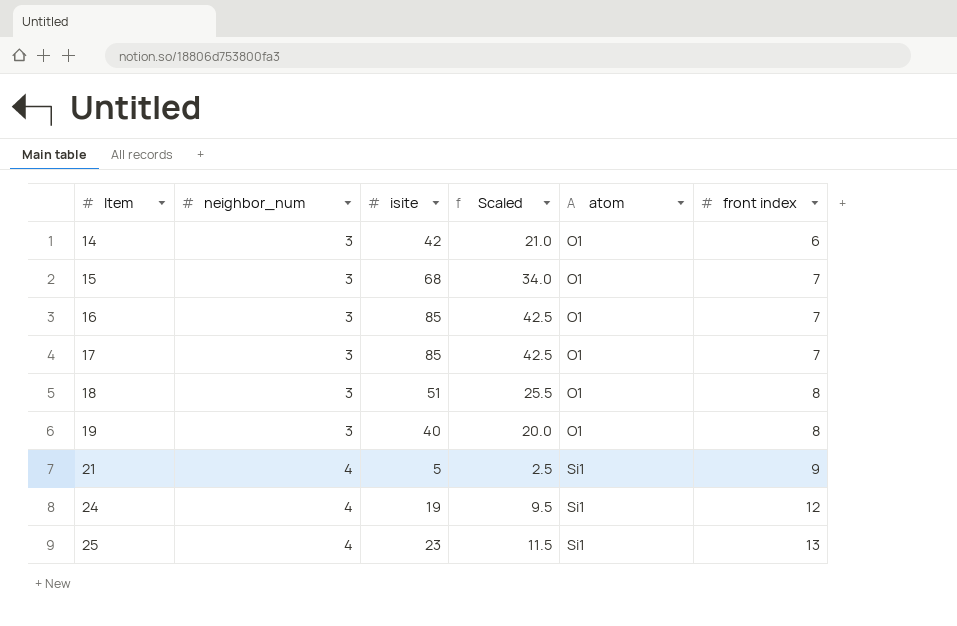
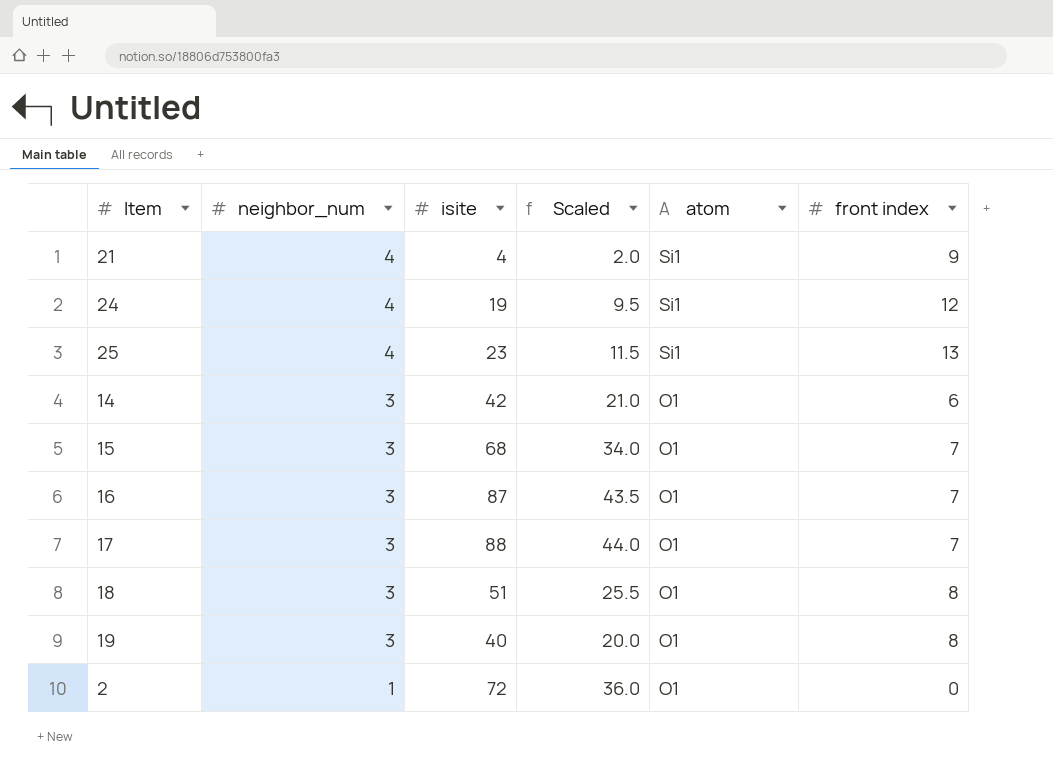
row order: Item ascending -> neighbor_num descending
21 | isite: 5 -> 4
21 | Scaled: 2.5 -> 2.0
16 | isite: 85 -> 87
16 | Scaled: 42.5 -> 43.5
17 | isite: 85 -> 88
17 | Scaled: 42.5 -> 44.0
row 2: none -> 1 | 72 | 36.0 | O1 | 0

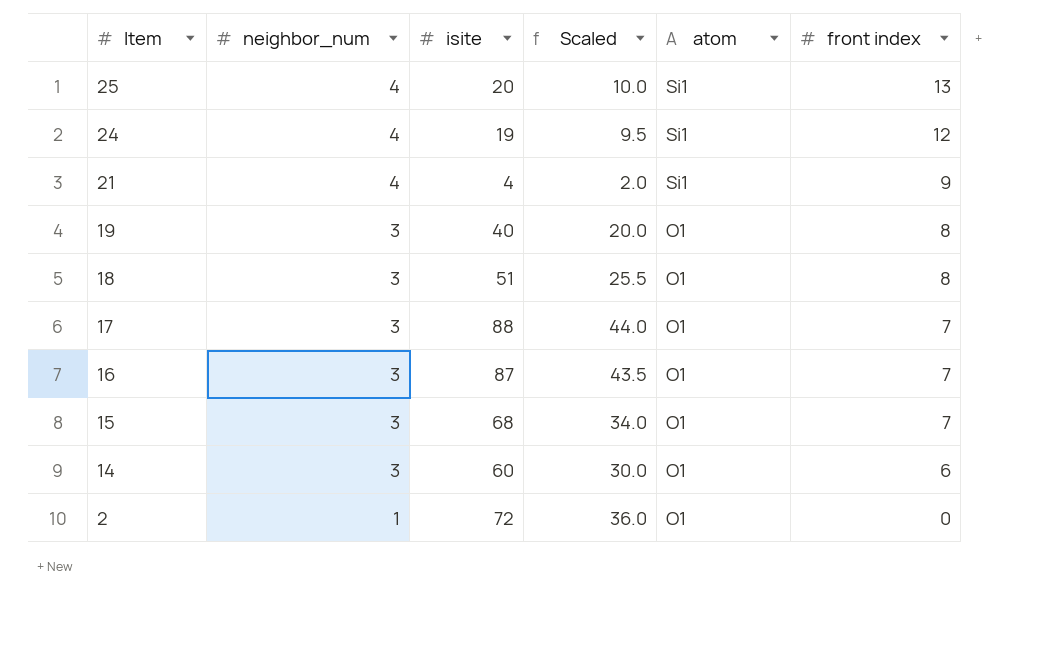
row order: neighbor_num descending -> Item descending
25 | isite: 23 -> 20
25 | Scaled: 11.5 -> 10.0
14 | isite: 42 -> 60
14 | Scaled: 21.0 -> 30.0

